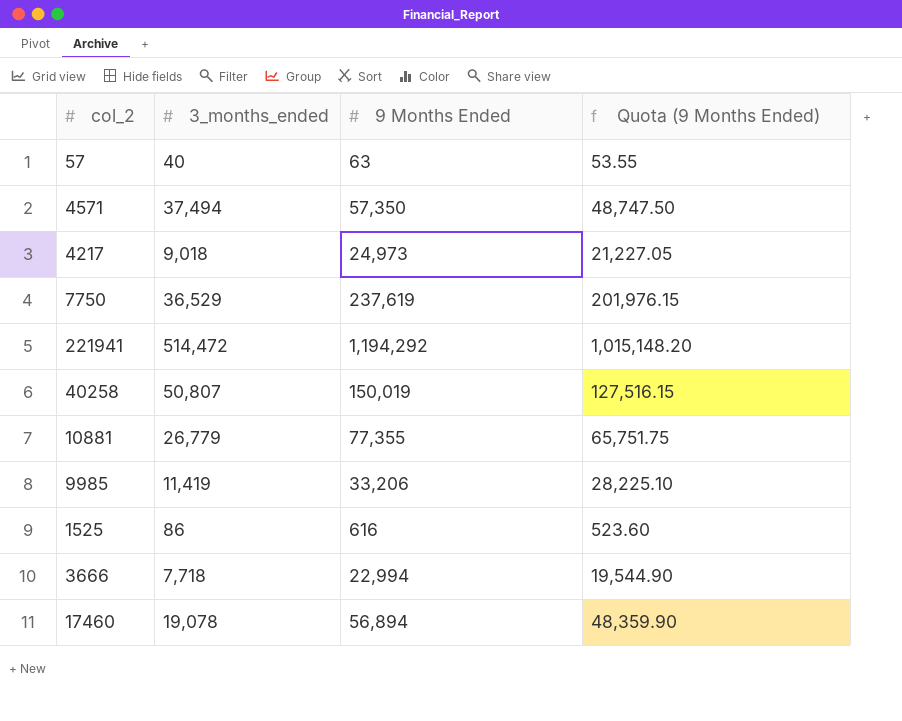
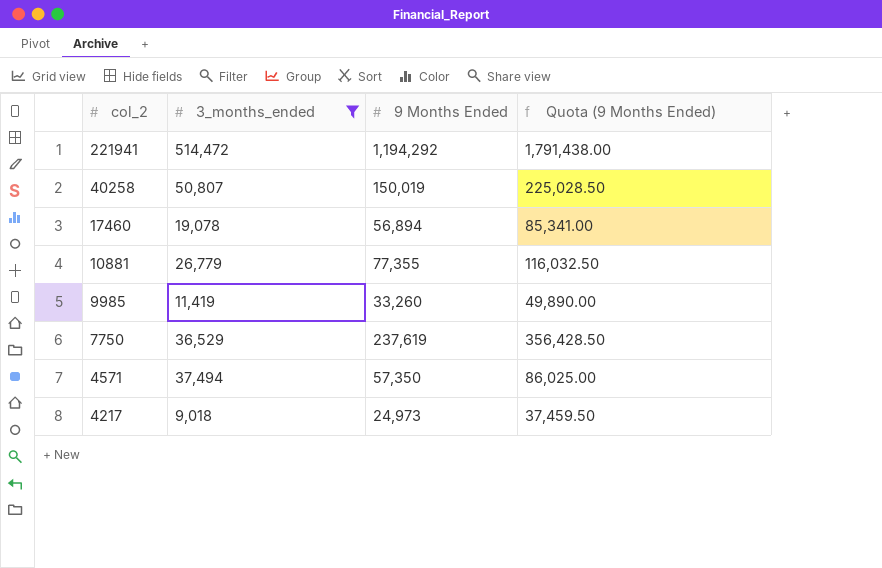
filter: none -> 3_months_ended >= 9,018
row order: none -> col_2 descending
column Quota (9 Months Ended) | formula: [9 Months Ended] * 0.85 -> [9 Months Ended] * 1.5
9985 | 9 Months Ended: 33,206 -> 33,260

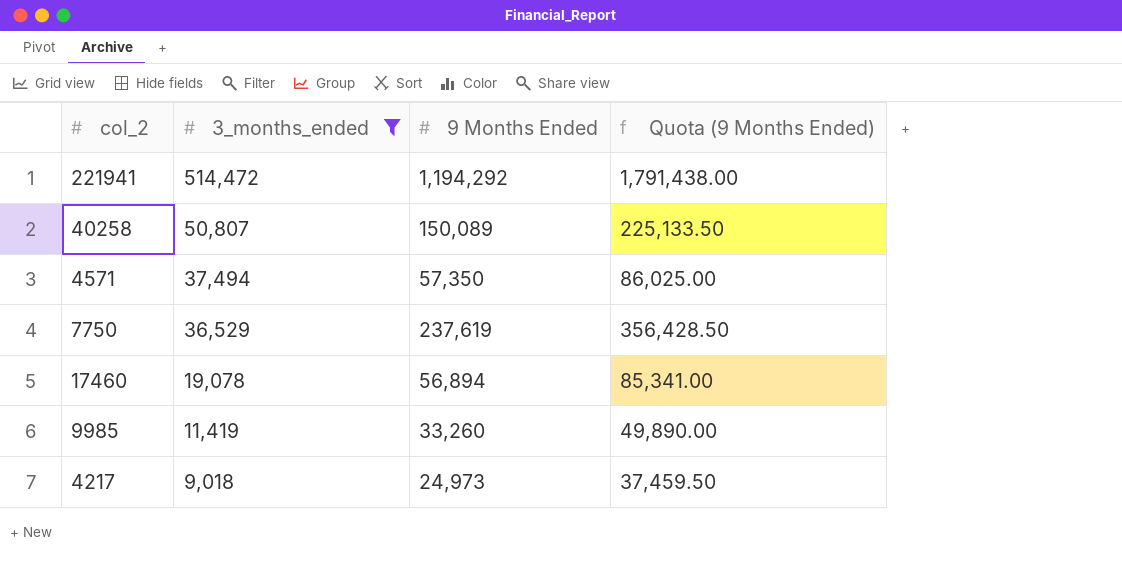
row order: col_2 descending -> 3_months_ended descending
row 10881: 26,779 | 77,355 | 116,032.50 -> none
40258 | 9 Months Ended: 150,019 -> 150,089
40258 | Quota (9 Months Ended): 225,028.50 -> 225,133.50

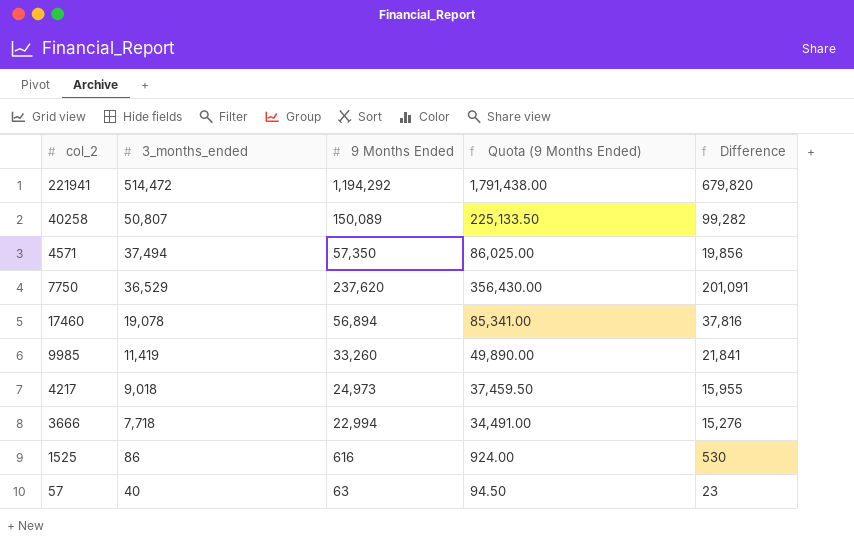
filter: 3_months_ended >= 9,018 -> none
column Difference | formula: none -> [9 Months Ended] - [3_months_ended]
7750 | 9 Months Ended: 237,619 -> 237,620
7750 | Quota (9 Months Ended): 356,428.50 -> 356,430.00

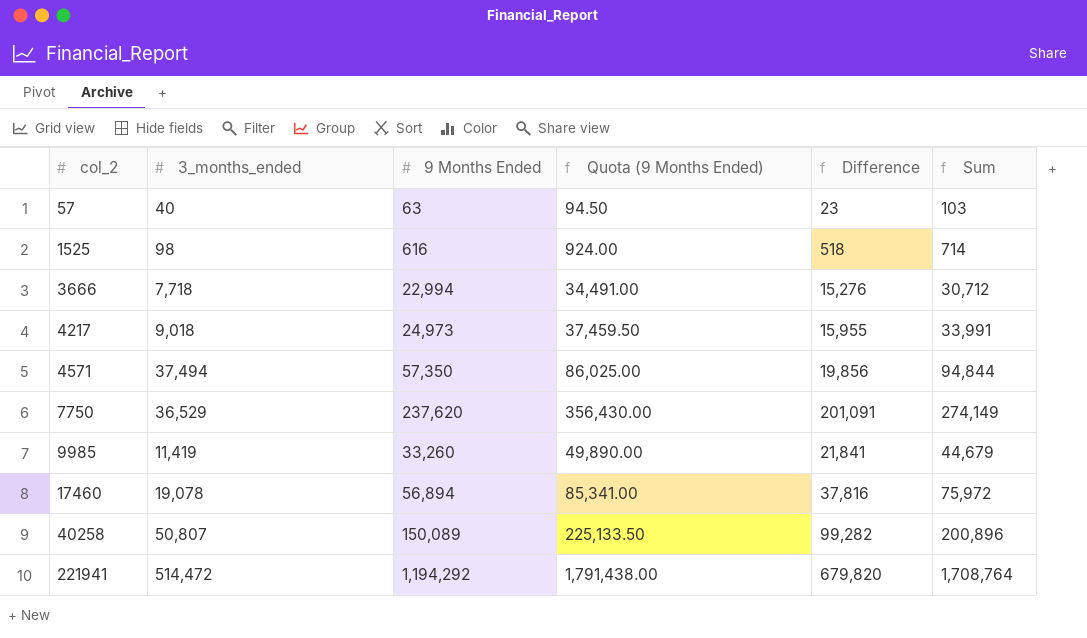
row order: 3_months_ended descending -> col_2 ascending
column Sum | formula: none -> [3_months_ended] + [9 Months Ended]
1525 | 3_months_ended: 86 -> 98
1525 | Difference: 530 -> 518

